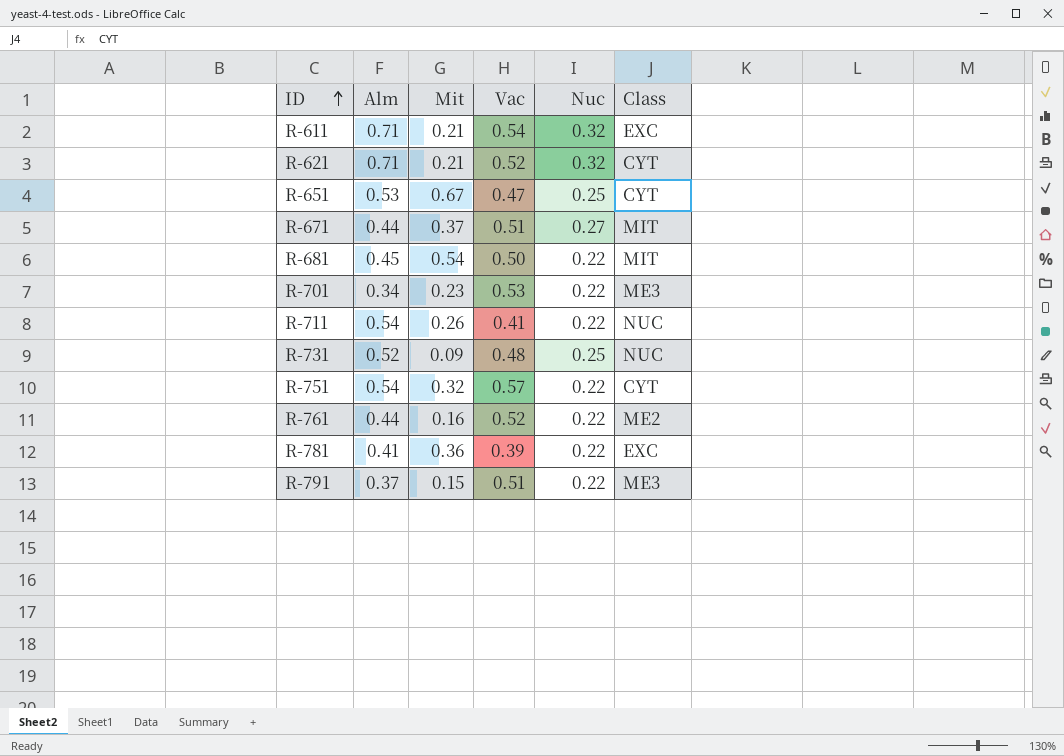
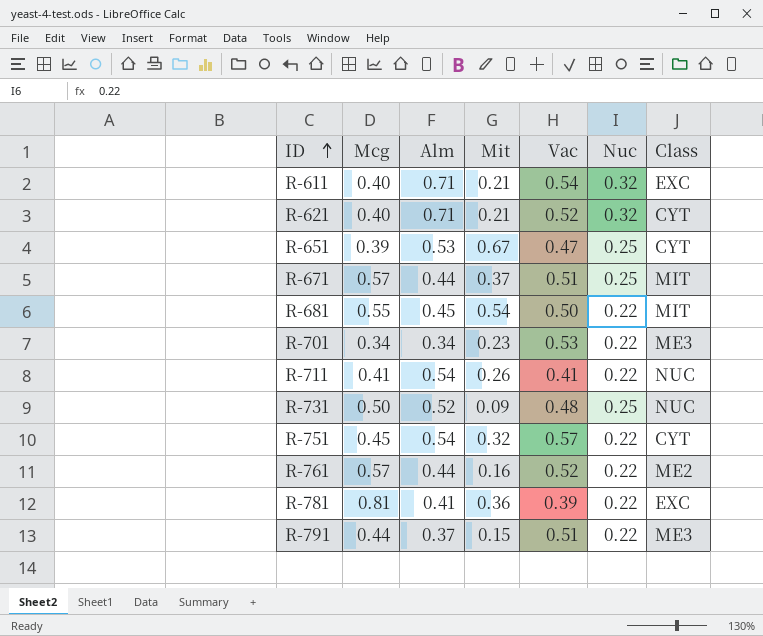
column Mcg | position: none -> 2
R-671 | Nuc: 0.27 -> 0.25

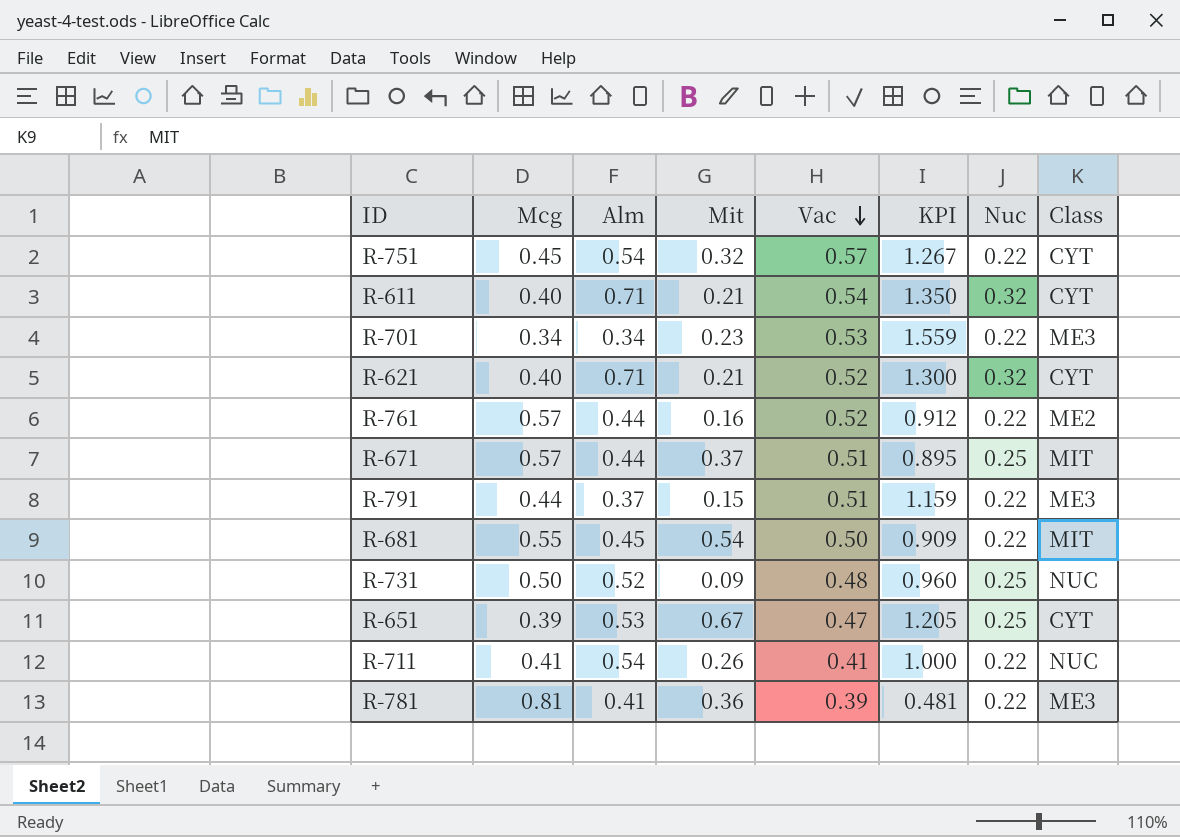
row order: ID ascending -> Vac descending
column KPI | formula: none -> [Vac] / [Mcg]
R-611 | Class: EXC -> CYT
R-781 | Class: EXC -> ME3

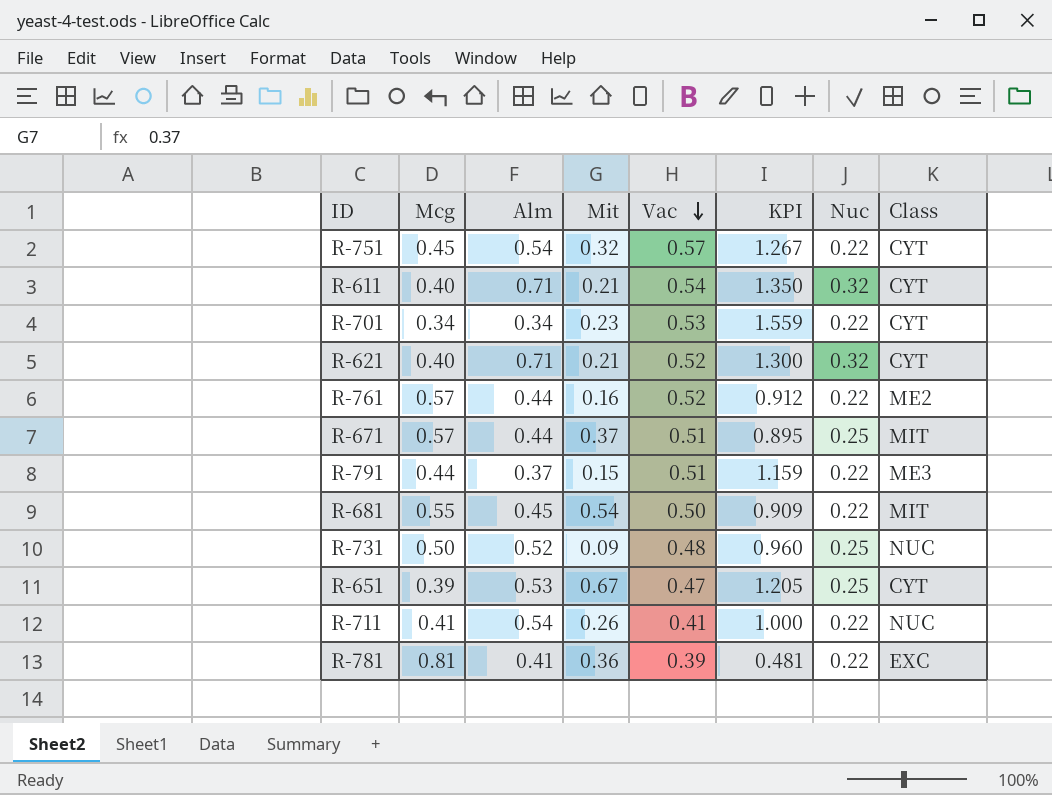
R-701 | Class: ME3 -> CYT
R-781 | Class: ME3 -> EXC

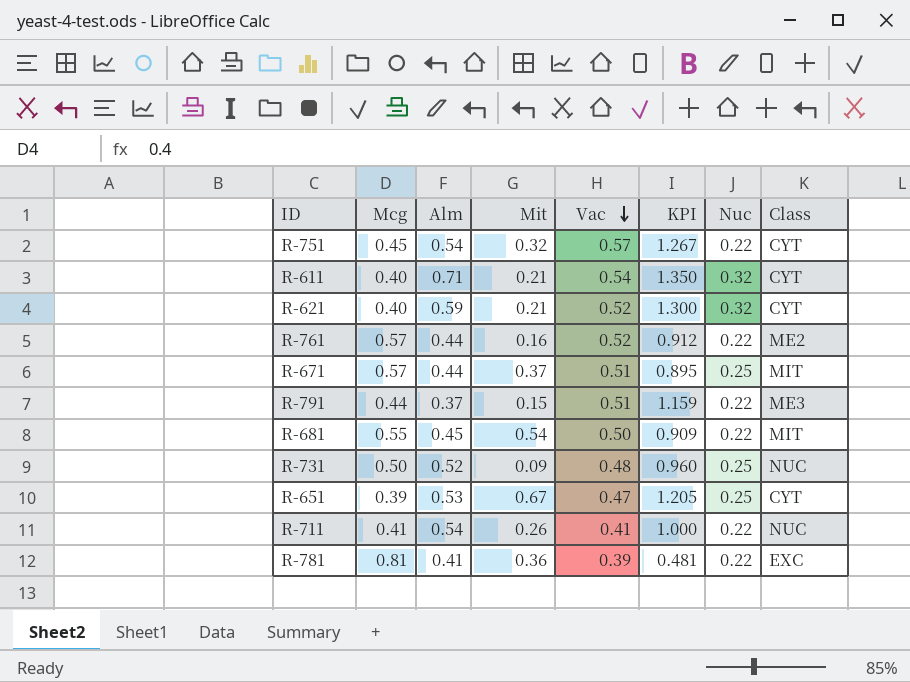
row R-701: 0.34 | 0.34 | 0.23 | 0.53 | 1.559 | 0.22 | CYT -> none
R-621 | Alm: 0.71 -> 0.59

